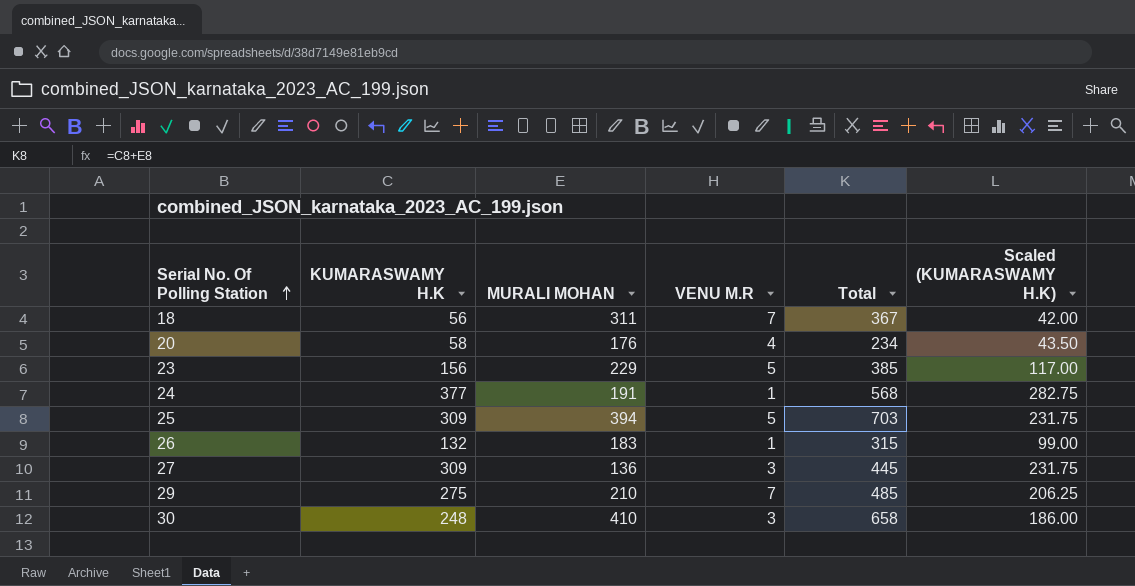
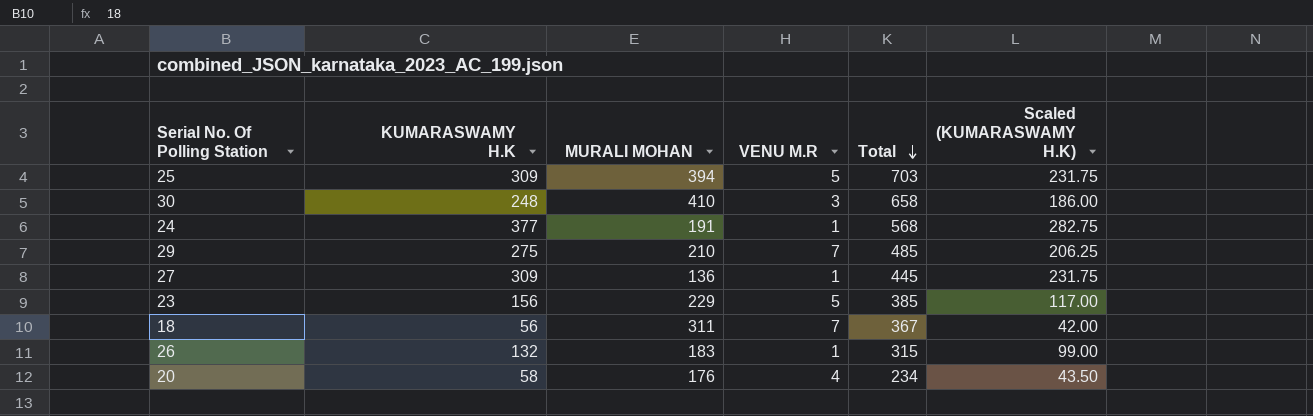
row order: Serial No. Of Polling Station ascending -> Total descending
27 | VENU M.R: 3 -> 1

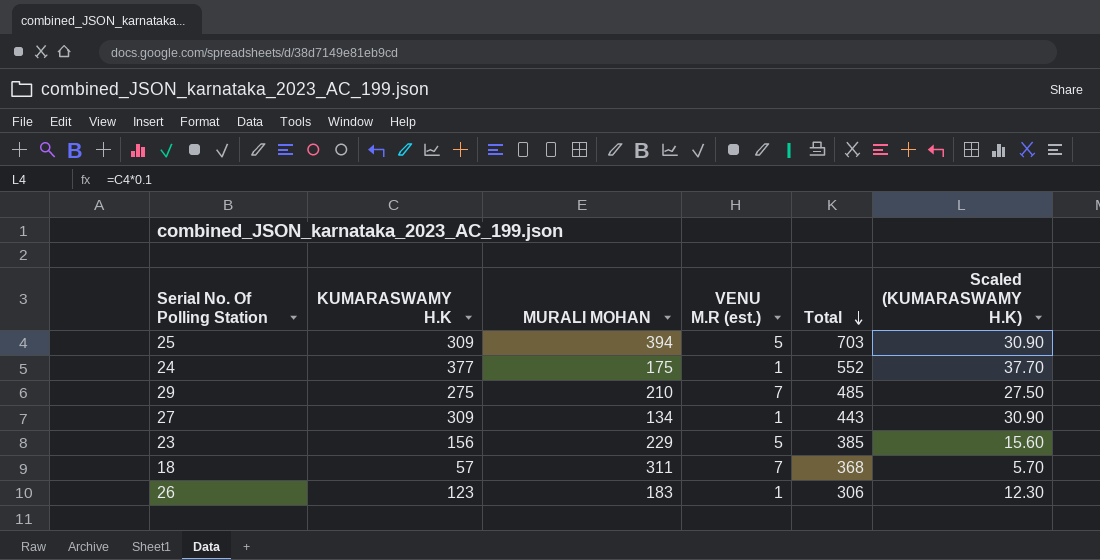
column name: VENU M.R -> VENU M.R (est.)
column Scaled (KUMARASWAMY H.K) | formula: [KUMARASWAMY H.K] * 0.75 -> [KUMARASWAMY H.K] * 0.1
row 30: 248 | 410 | 3 | 658 | 186.00 -> none
row 20: 58 | 176 | 4 | 234 | 43.50 -> none
24 | MURALI MOHAN: 191 -> 175
24 | Total: 568 -> 552
27 | MURALI MOHAN: 136 -> 134
27 | Total: 445 -> 443
18 | KUMARASWAMY H.K: 56 -> 57
18 | Total: 367 -> 368
26 | KUMARASWAMY H.K: 132 -> 123
26 | Total: 315 -> 306

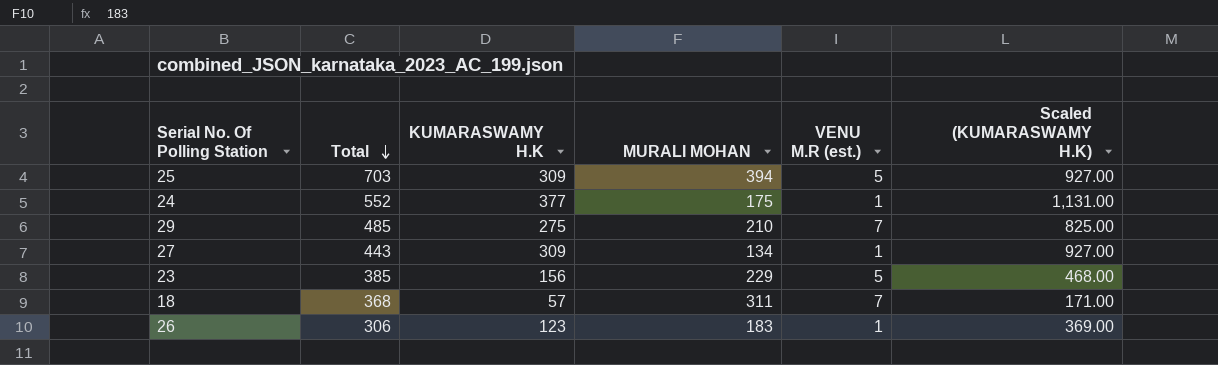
column Total | position: 5 -> 2
column Scaled (KUMARASWAMY H.K) | formula: [KUMARASWAMY H.K] * 0.1 -> [KUMARASWAMY H.K] * 3

